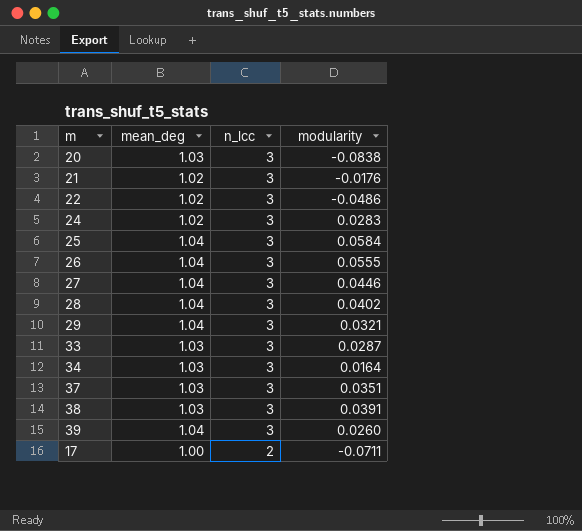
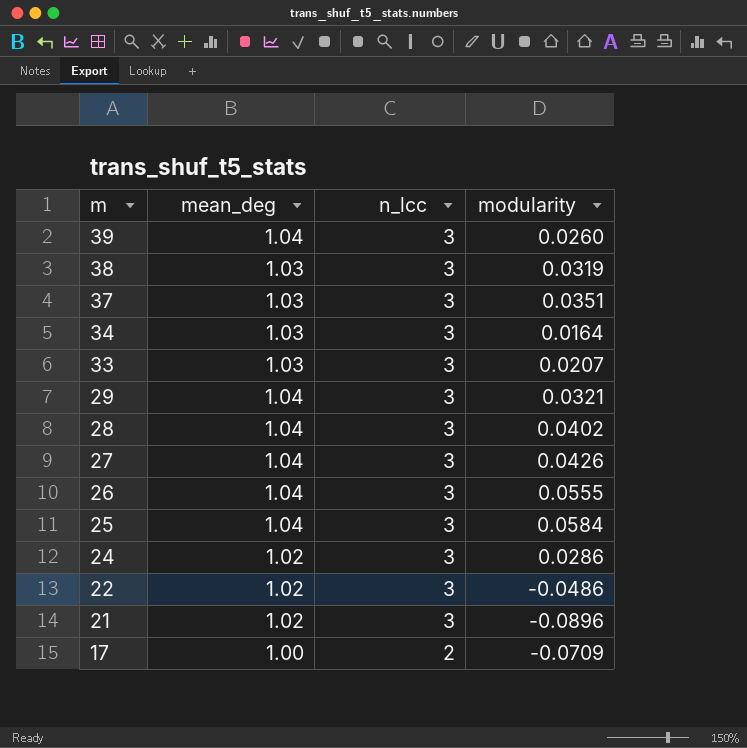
row order: n_lcc descending -> m descending
row 20: 1.03 | 3 | -0.0838 -> none
38 | modularity: 0.0391 -> 0.0319
33 | modularity: 0.0287 -> 0.0207
27 | modularity: 0.0446 -> 0.0426
24 | modularity: 0.0283 -> 0.0286
21 | modularity: -0.0176 -> -0.0896
17 | modularity: -0.0711 -> -0.0709

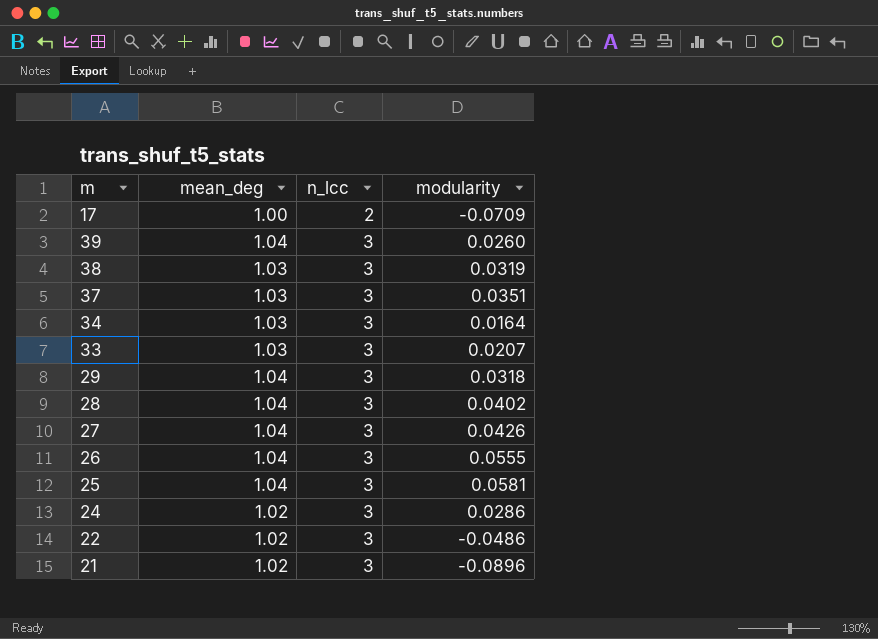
row order: m descending -> n_lcc ascending
29 | modularity: 0.0321 -> 0.0318
25 | modularity: 0.0584 -> 0.0581

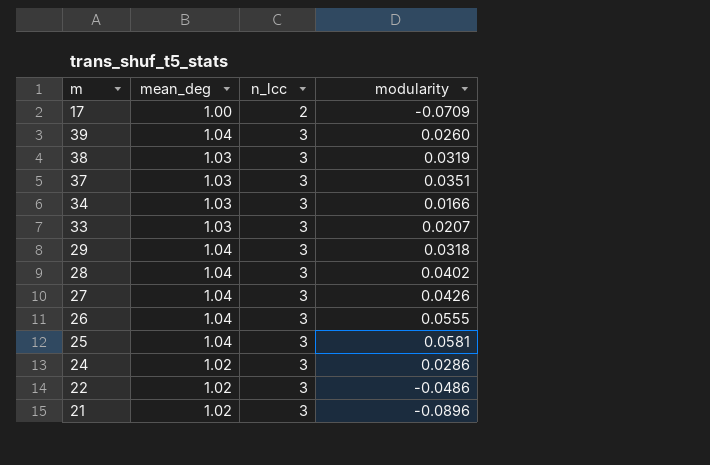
34 | modularity: 0.0164 -> 0.0166

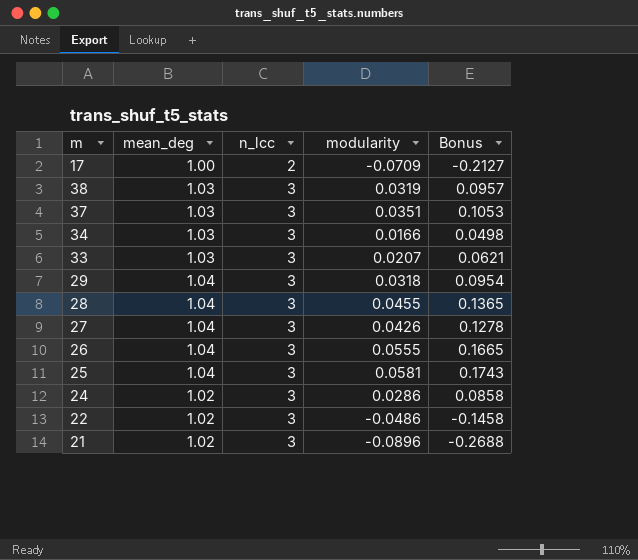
column Bonus | formula: none -> [modularity] * 3
row 39: 1.04 | 3 | 0.0260 -> none
28 | modularity: 0.0402 -> 0.0455

